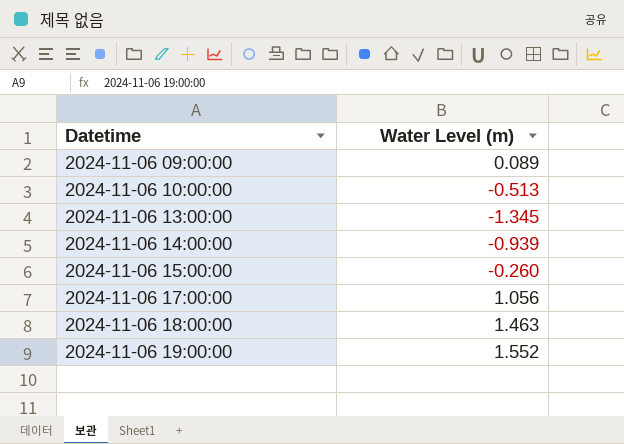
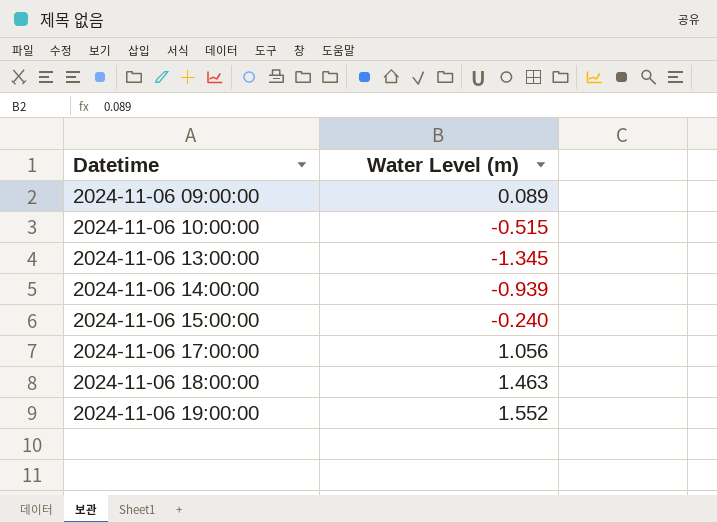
2024-11-06 10:00:00 | Water Level (m): -0.513 -> -0.515
2024-11-06 15:00:00 | Water Level (m): -0.260 -> -0.240

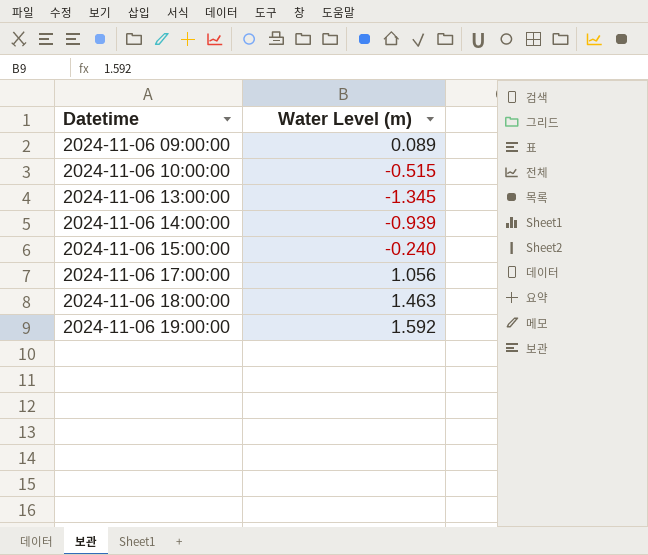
2024-11-06 19:00:00 | Water Level (m): 1.552 -> 1.592

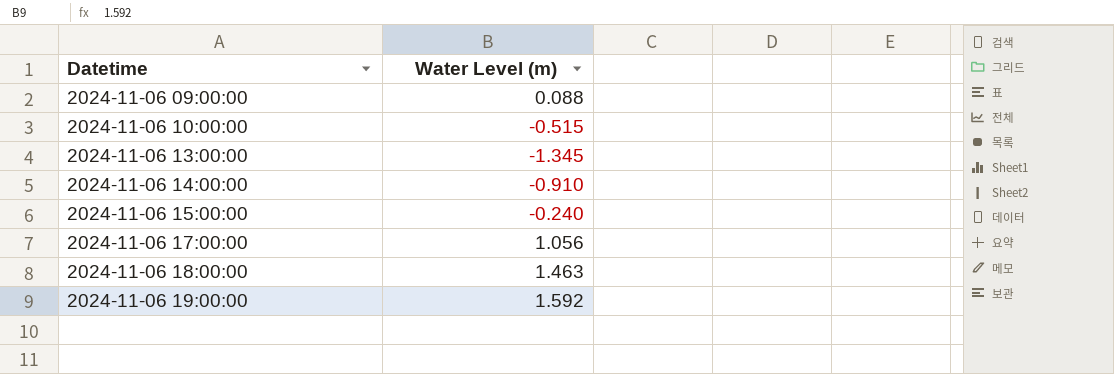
2024-11-06 09:00:00 | Water Level (m): 0.089 -> 0.088
2024-11-06 14:00:00 | Water Level (m): -0.939 -> -0.910

